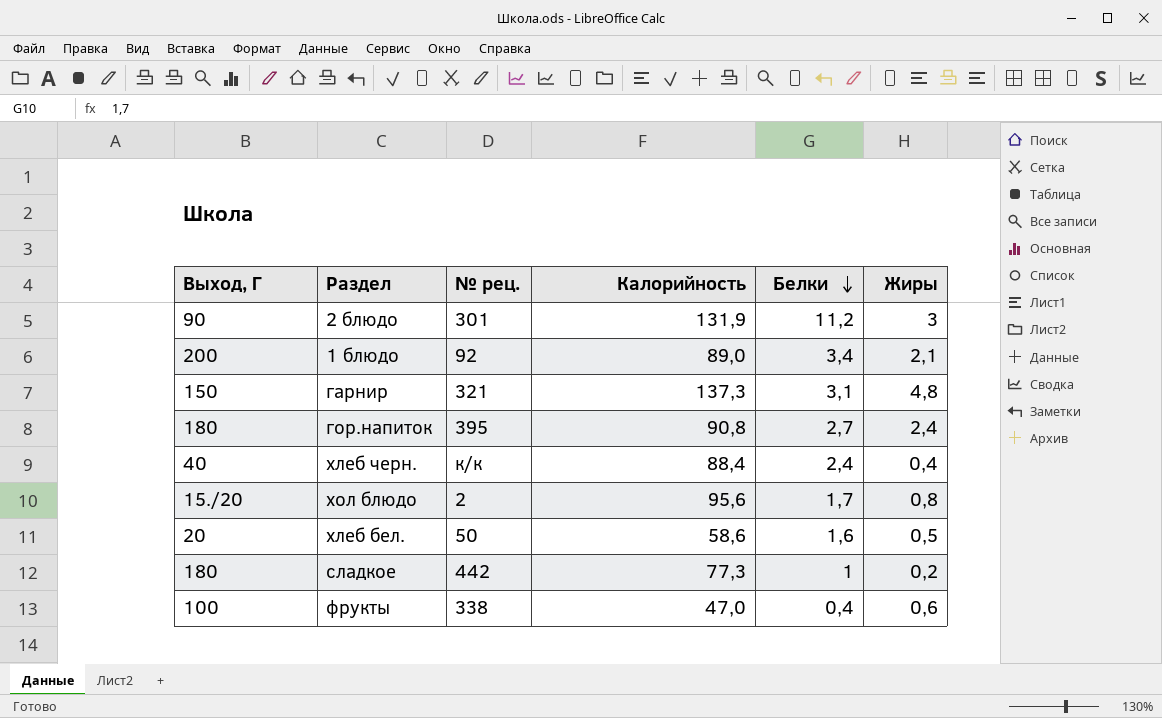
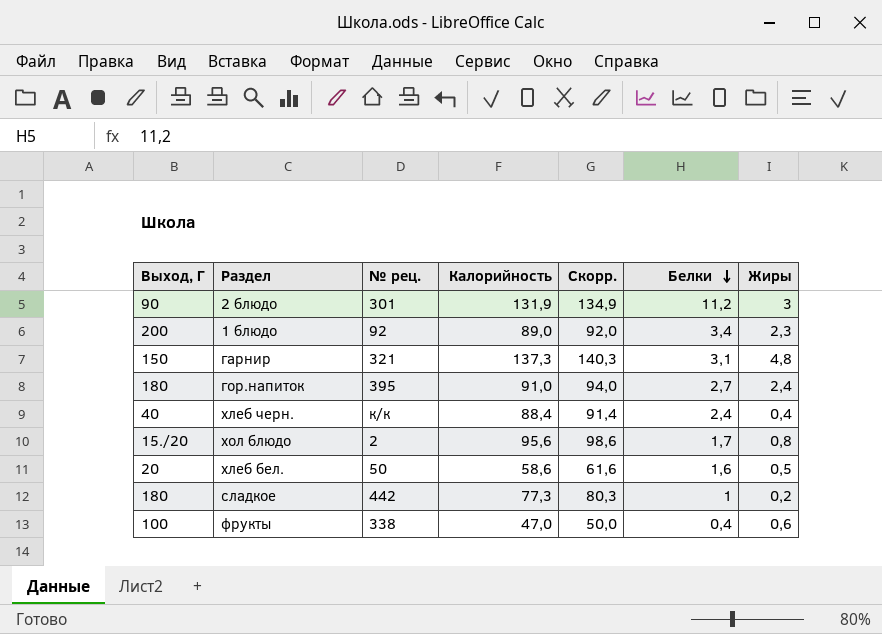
column Скорр. | formula: none -> [Калорийность] + 3
1 блюдо | Жиры: 2,1 -> 2,3
гор.напиток | Калорийность: 90,8 -> 91,0

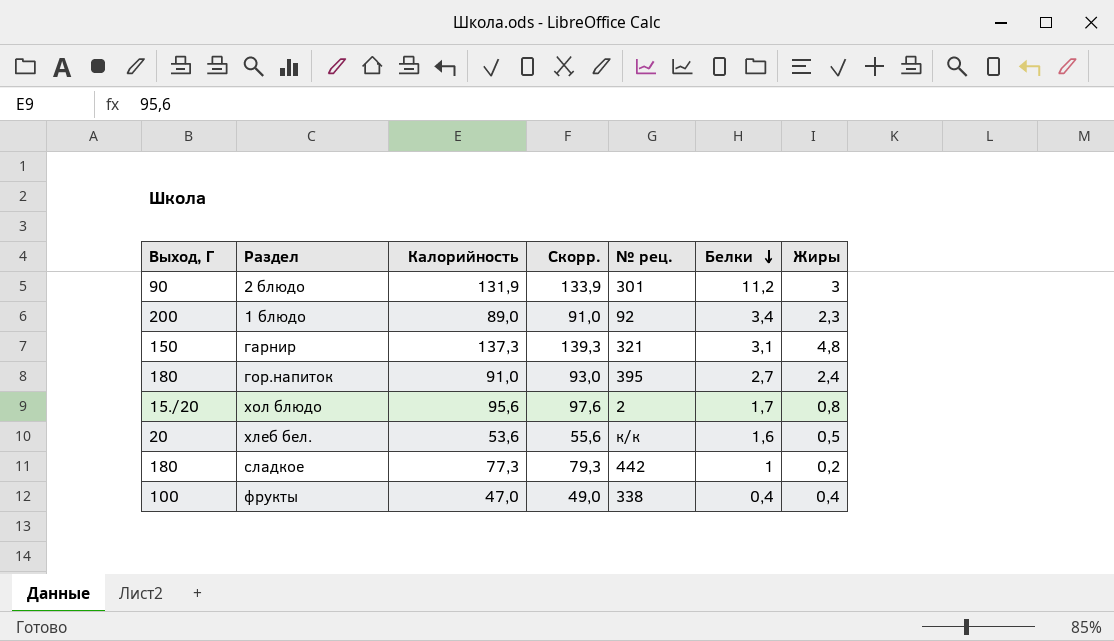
column Скорр. | formula: [Калорийность] + 3 -> [Калорийность] + 2
column № рец. | position: 3 -> 5
row хлеб черн.: 40 | к/к | 88,4 | 91,4 | 2,4 | 0,4 -> none
хлеб бел. | Калорийность: 58,6 -> 53,6
хлеб бел. | № рец.: 50 -> к/к
фрукты | Жиры: 0,6 -> 0,4

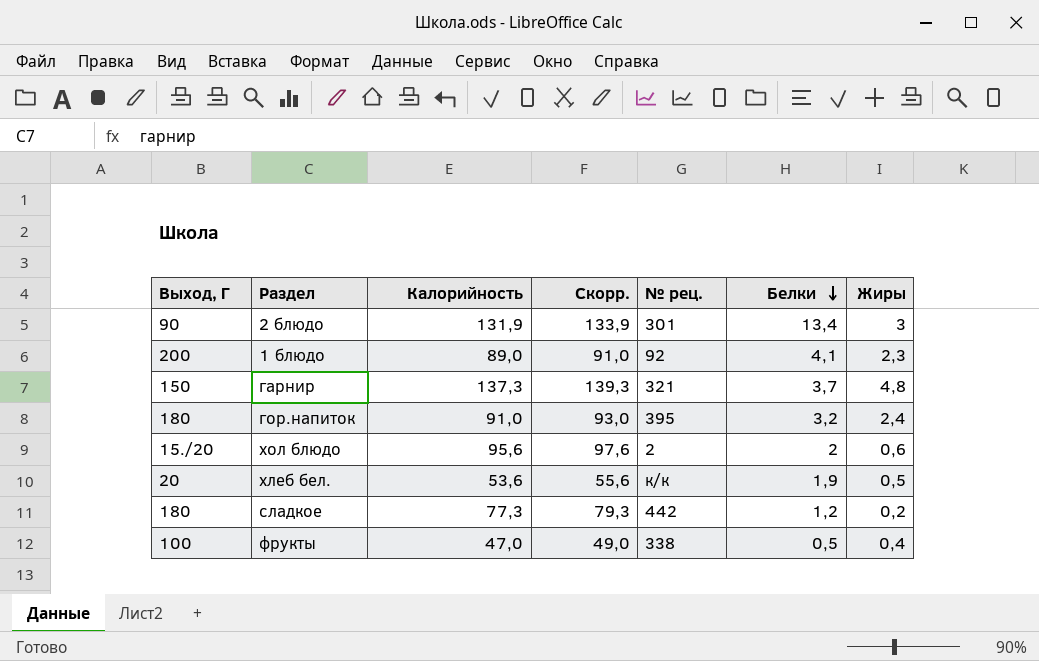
2 блюдо | Белки: 11,2 -> 13,4
1 блюдо | Белки: 3,4 -> 4,1
гарнир | Белки: 3,1 -> 3,7
гор.напиток | Белки: 2,7 -> 3,2
хол блюдо | Белки: 1,7 -> 2
хол блюдо | Жиры: 0,8 -> 0,6
хлеб бел. | Белки: 1,6 -> 1,9
сладкое | Белки: 1 -> 1,2
фрукты | Белки: 0,4 -> 0,5

